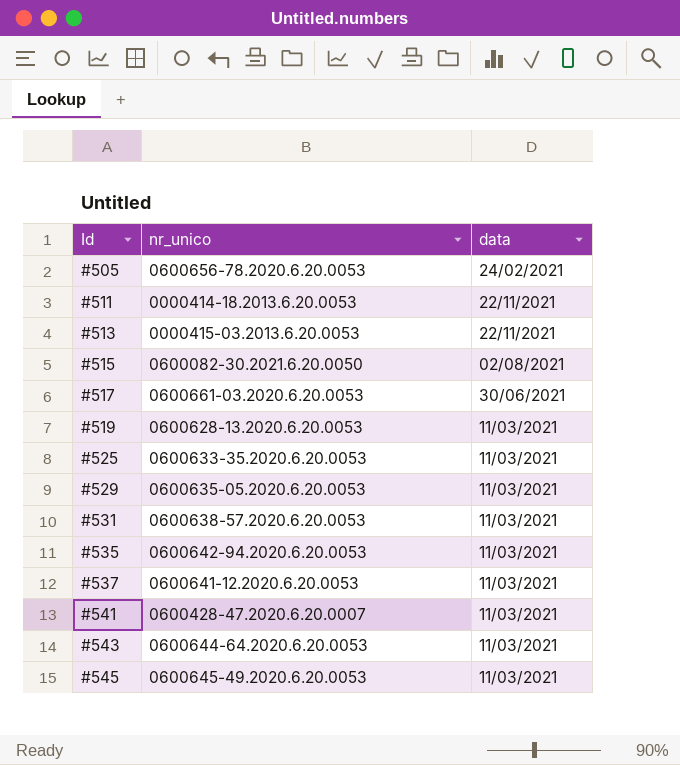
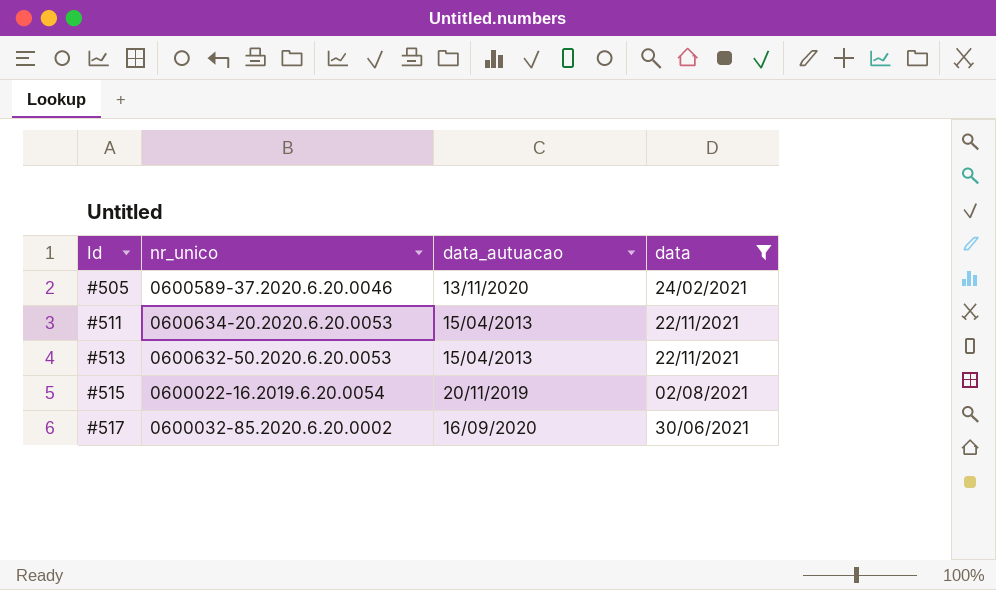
filter: none -> data != 11/03/2021
column data_autuacao | position: none -> 3
#505 | nr_unico: 0600656-78.2020.6.20.0053 -> 0600589-37.2020.6.20.0046
#511 | nr_unico: 0000414-18.2013.6.20.0053 -> 0600634-20.2020.6.20.0053
#513 | nr_unico: 0000415-03.2013.6.20.0053 -> 0600632-50.2020.6.20.0053
#515 | nr_unico: 0600082-30.2021.6.20.0050 -> 0600022-16.2019.6.20.0054
#517 | nr_unico: 0600661-03.2020.6.20.0053 -> 0600032-85.2020.6.20.0002

